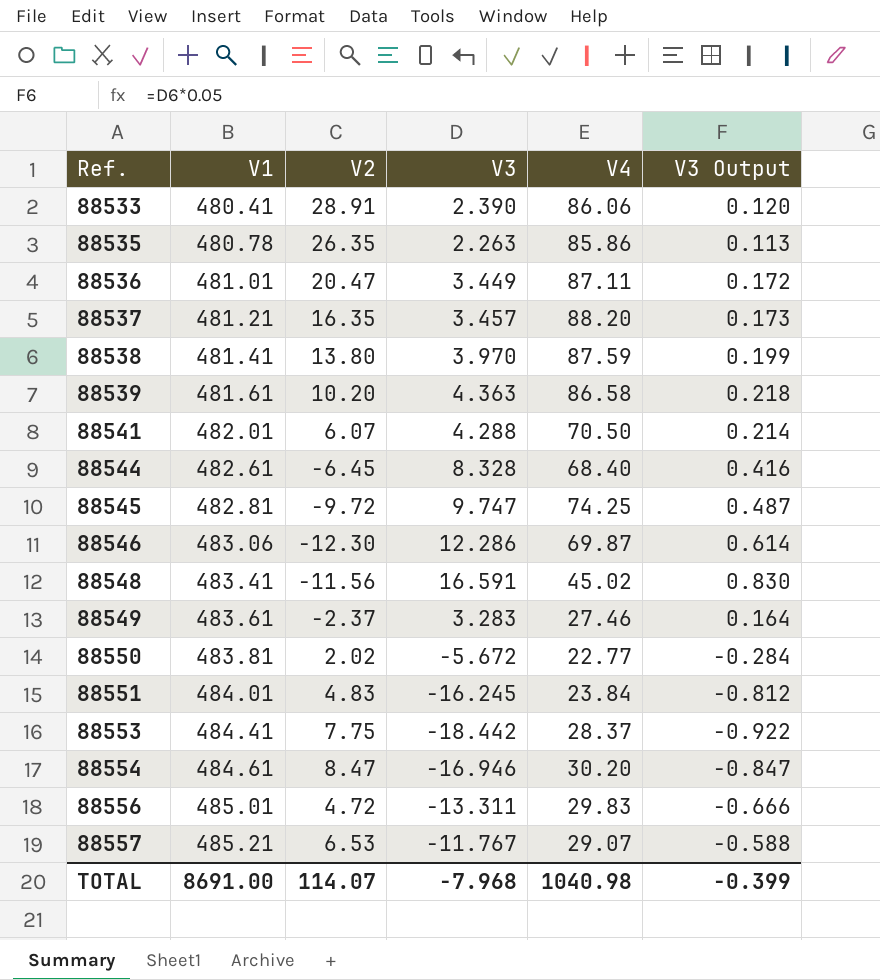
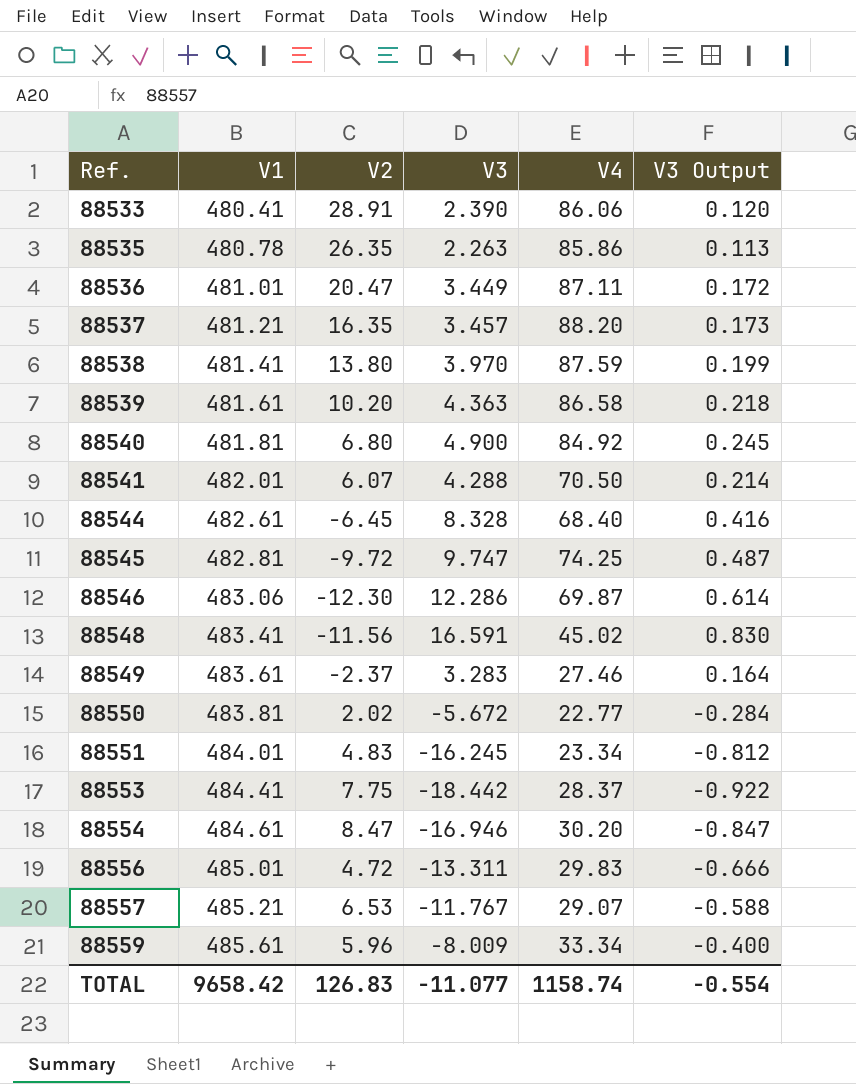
row 88540: none -> 481.81 | 6.80 | 4.900 | 84.92 | 0.245
88551 | V4: 23.84 -> 23.34
row 88559: none -> 485.61 | 5.96 | -8.009 | 33.34 | -0.400
TOTAL | V1: 8691.00 -> 9658.42
TOTAL | V2: 114.07 -> 126.83
TOTAL | V3: -7.968 -> -11.077
TOTAL | V4: 1040.98 -> 1158.74
TOTAL | V3 Output: -0.399 -> -0.554

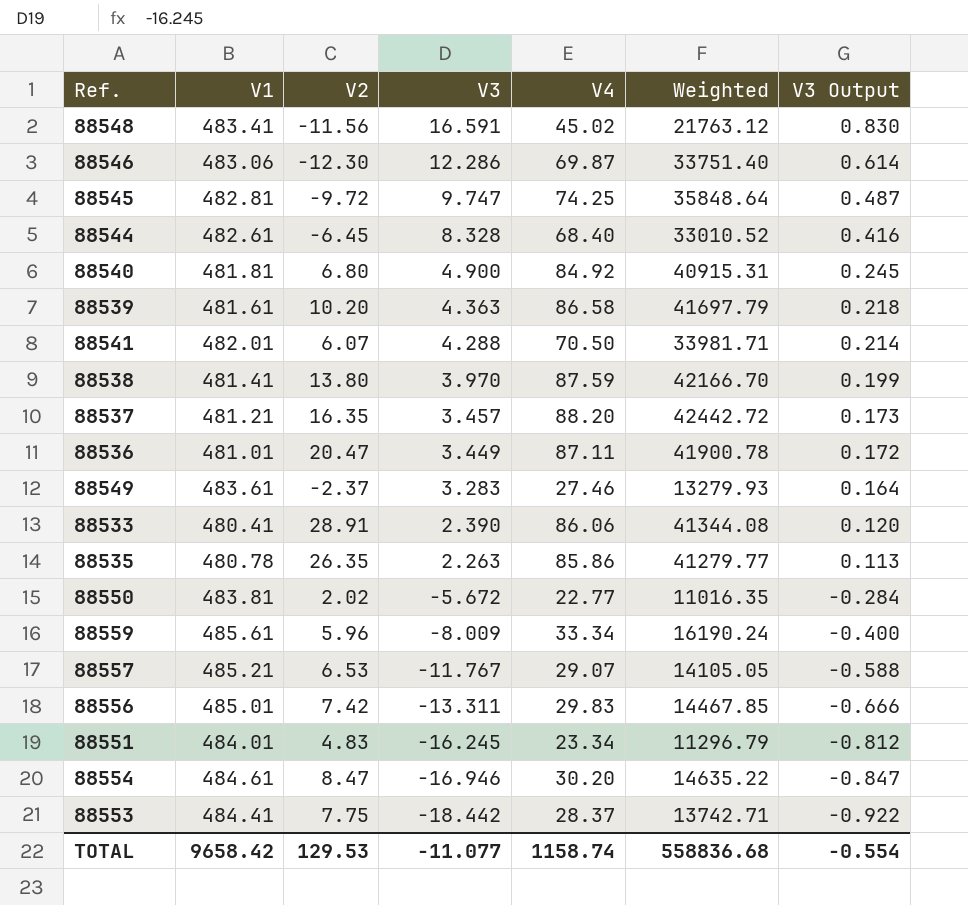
row order: Ref. ascending -> V3 descending
column Weighted | formula: none -> [V1] * [V4]
88556 | V2: 4.72 -> 7.42
TOTAL | V2: 126.83 -> 129.53

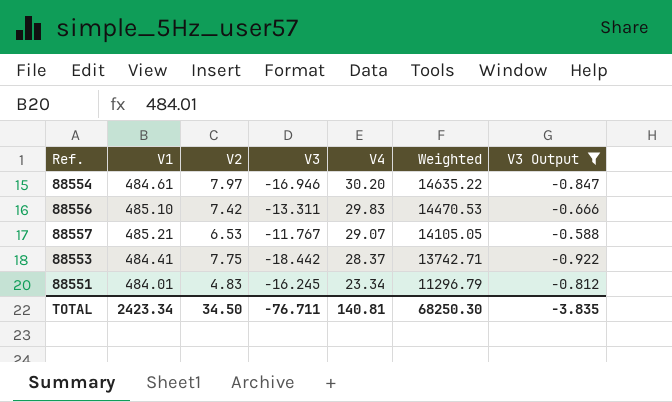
filter: none -> V3 Output <= -0.588
row order: V3 descending -> V4 descending
88554 | V2: 8.47 -> 7.97
88556 | V1: 485.01 -> 485.10
88556 | Weighted: 14467.85 -> 14470.53
TOTAL | V1: 9658.42 -> 2423.34
TOTAL | V2: 129.53 -> 34.50
TOTAL | V3: -11.077 -> -76.711
TOTAL | V4: 1158.74 -> 140.81
TOTAL | Weighted: 558836.68 -> 68250.30
TOTAL | V3 Output: -0.554 -> -3.835

